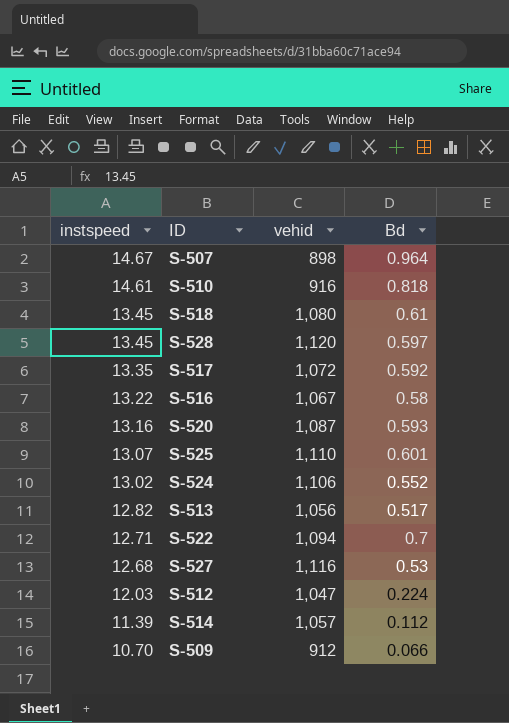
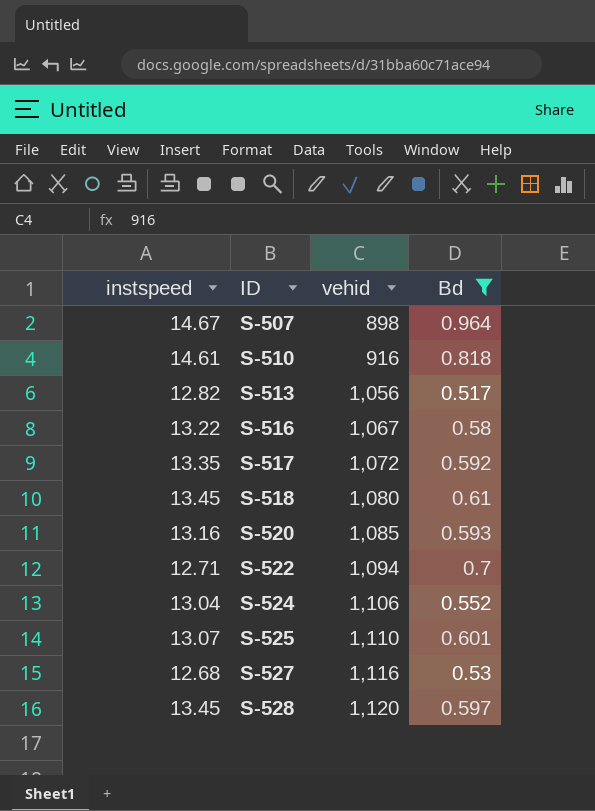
filter: none -> Bd >= 0.517
row order: instspeed descending -> ID ascending
S-520 | vehid: 1,087 -> 1,085
S-524 | instspeed: 13.02 -> 13.04

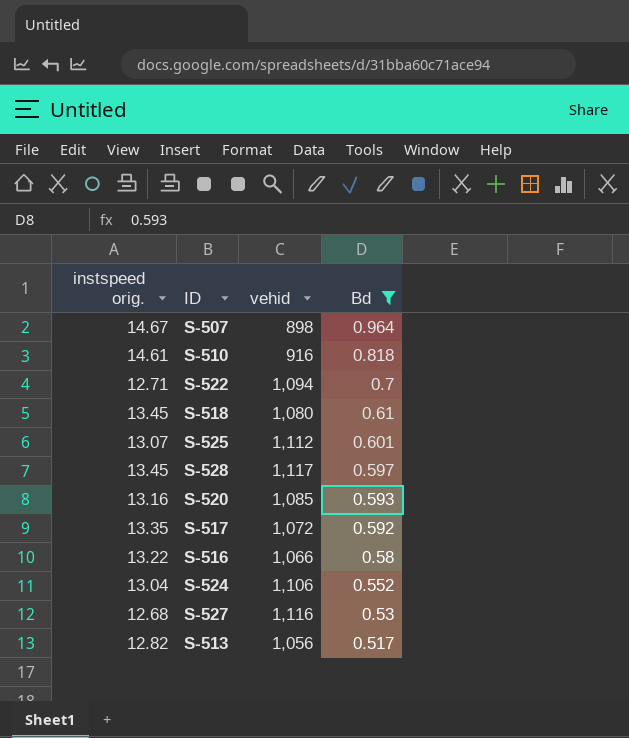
row order: ID ascending -> Bd descending
column name: instspeed -> instspeed orig.
S-525 | vehid: 1,110 -> 1,112
S-528 | vehid: 1,120 -> 1,117
S-516 | vehid: 1,067 -> 1,066

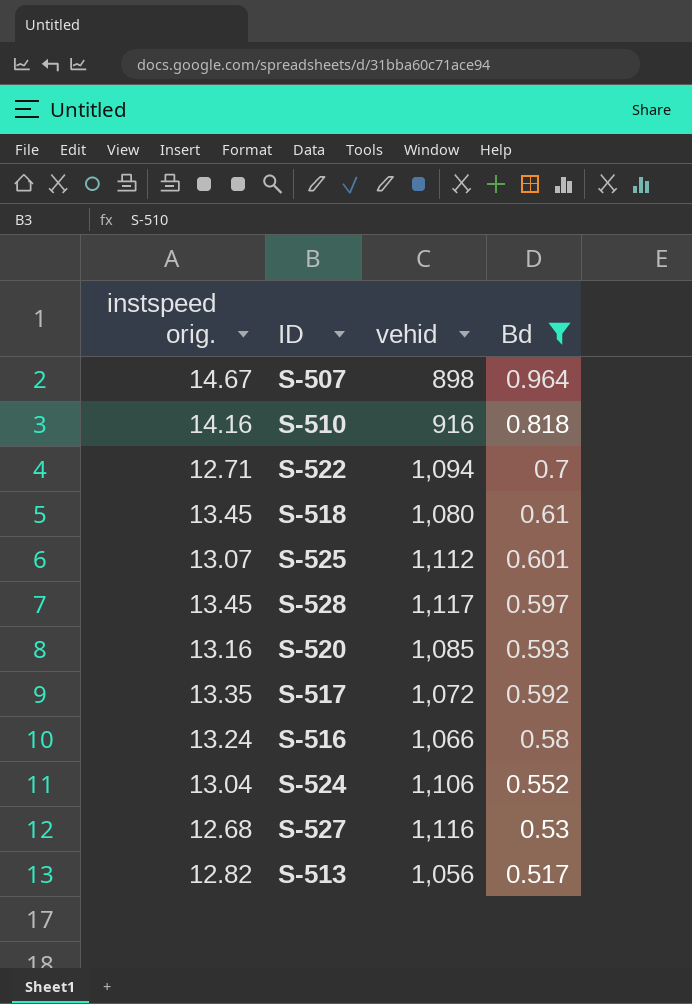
S-510 | instspeed orig.: 14.61 -> 14.16
S-516 | instspeed orig.: 13.22 -> 13.24

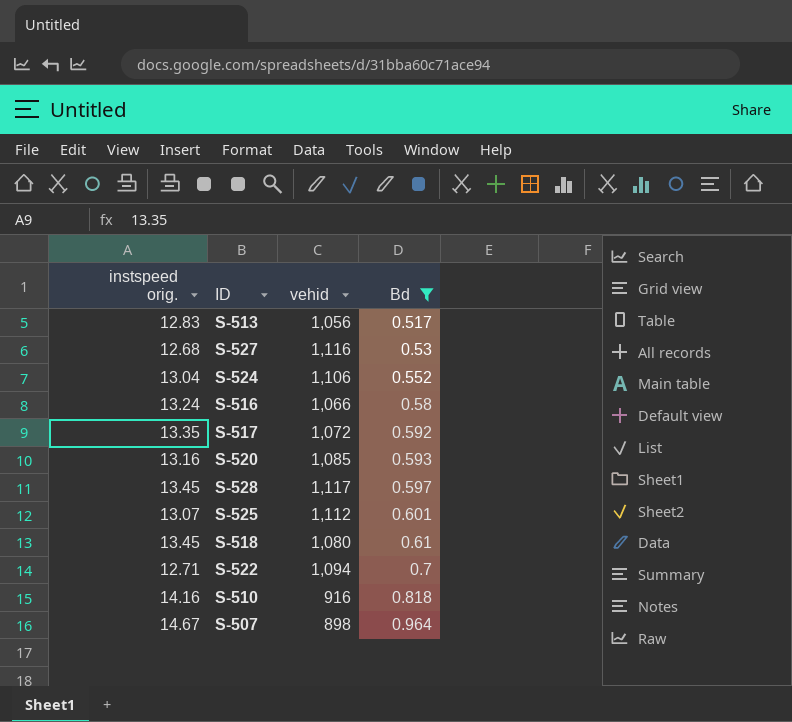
row order: Bd descending -> Bd ascending
S-513 | instspeed orig.: 12.82 -> 12.83

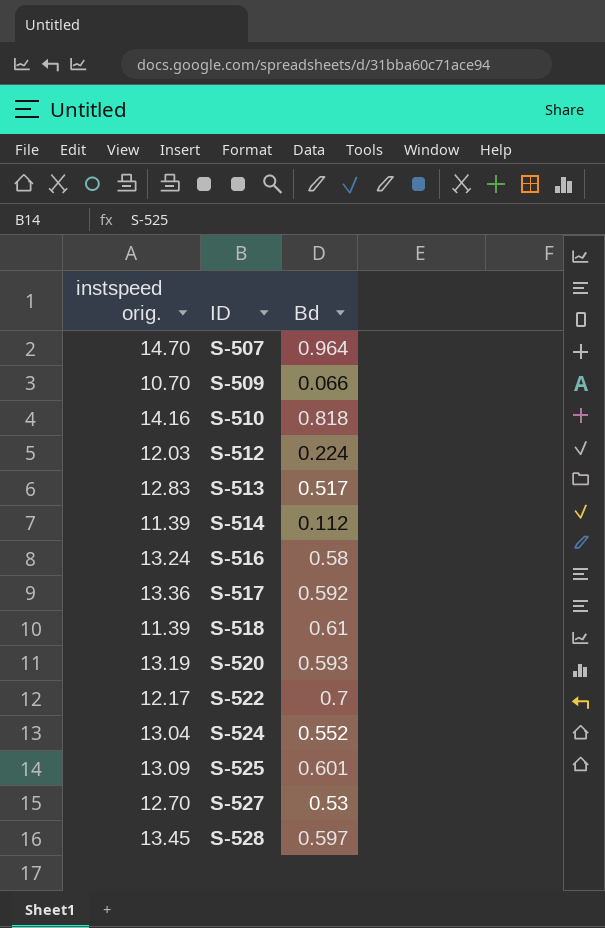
filter: Bd >= 0.517 -> none
row order: Bd ascending -> ID ascending
column vehid | position: 3 -> none
S-507 | instspeed orig.: 14.67 -> 14.70
S-517 | instspeed orig.: 13.35 -> 13.36
S-518 | instspeed orig.: 13.45 -> 11.39
S-520 | instspeed orig.: 13.16 -> 13.19
S-522 | instspeed orig.: 12.71 -> 12.17
S-525 | instspeed orig.: 13.07 -> 13.09
S-527 | instspeed orig.: 12.68 -> 12.70

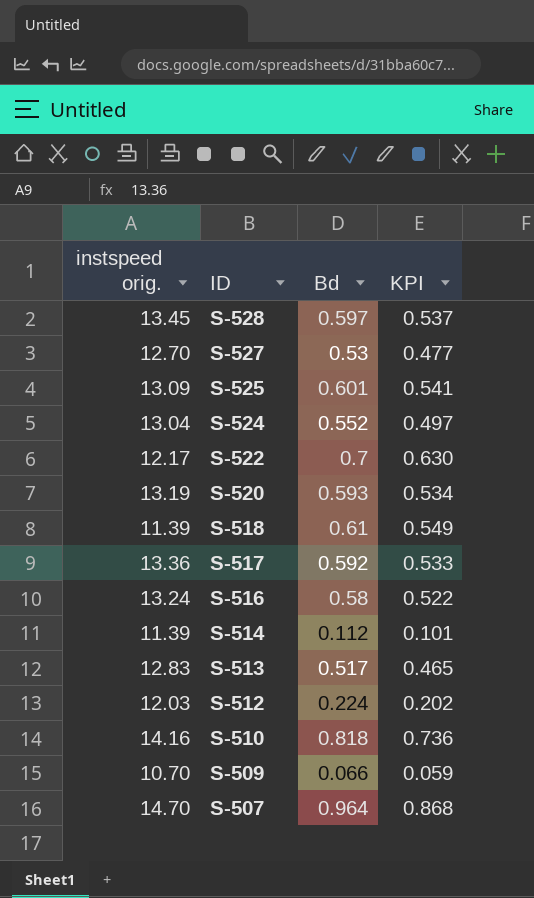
row order: ID ascending -> ID descending
column KPI | formula: none -> [Bd] * 0.9

